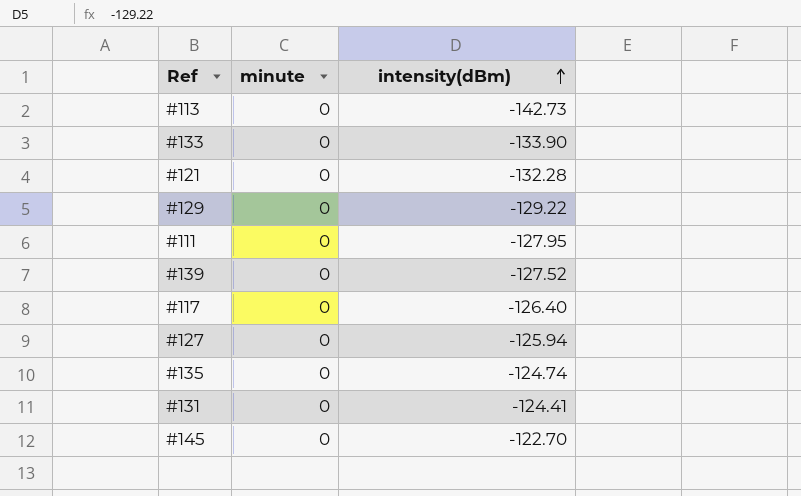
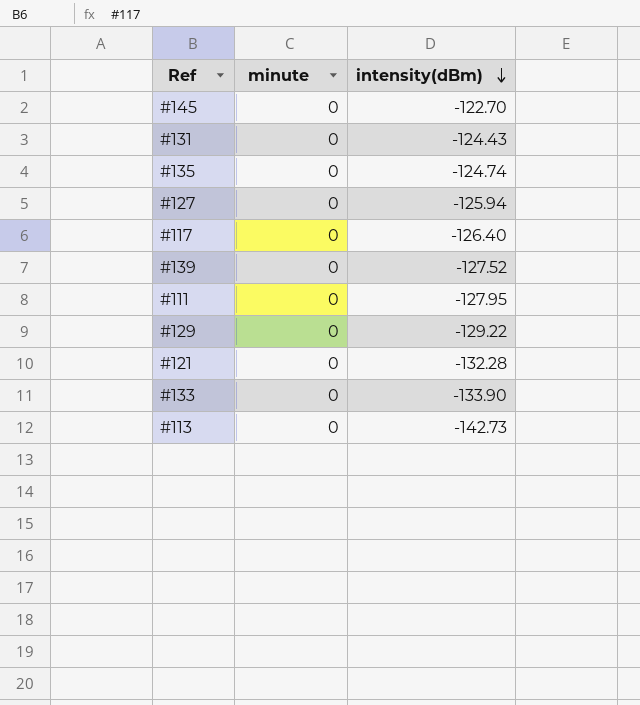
row order: intensity(dBm) ascending -> intensity(dBm) descending
#131 | intensity(dBm): -124.41 -> -124.43

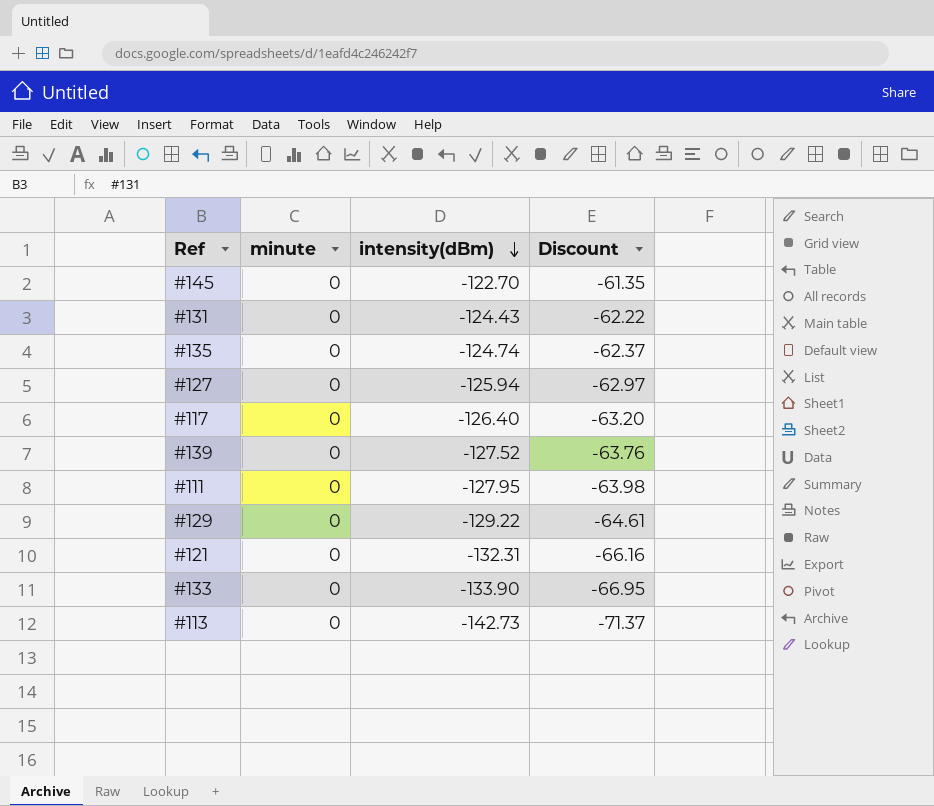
column Discount | formula: none -> [intensity(dBm)] * 0.5
#121 | intensity(dBm): -132.28 -> -132.31

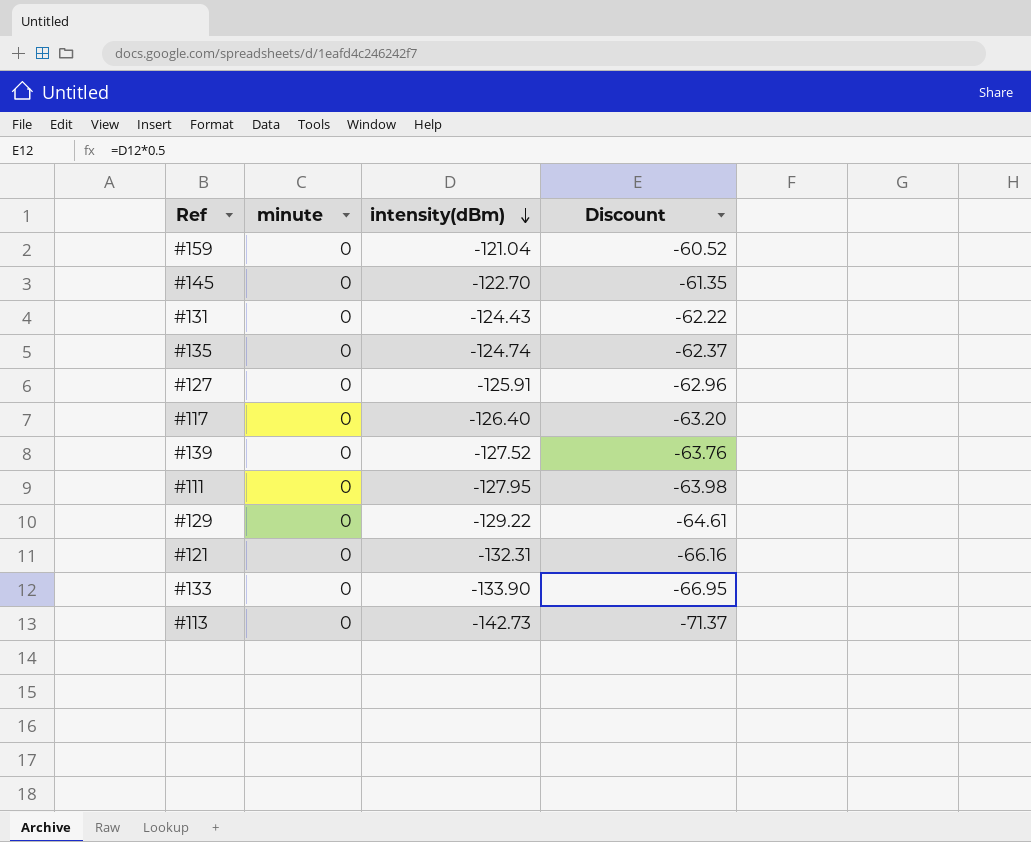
row #159: none -> 0 | -121.04 | -60.52
#127 | intensity(dBm): -125.94 -> -125.91
#127 | Discount: -62.97 -> -62.96

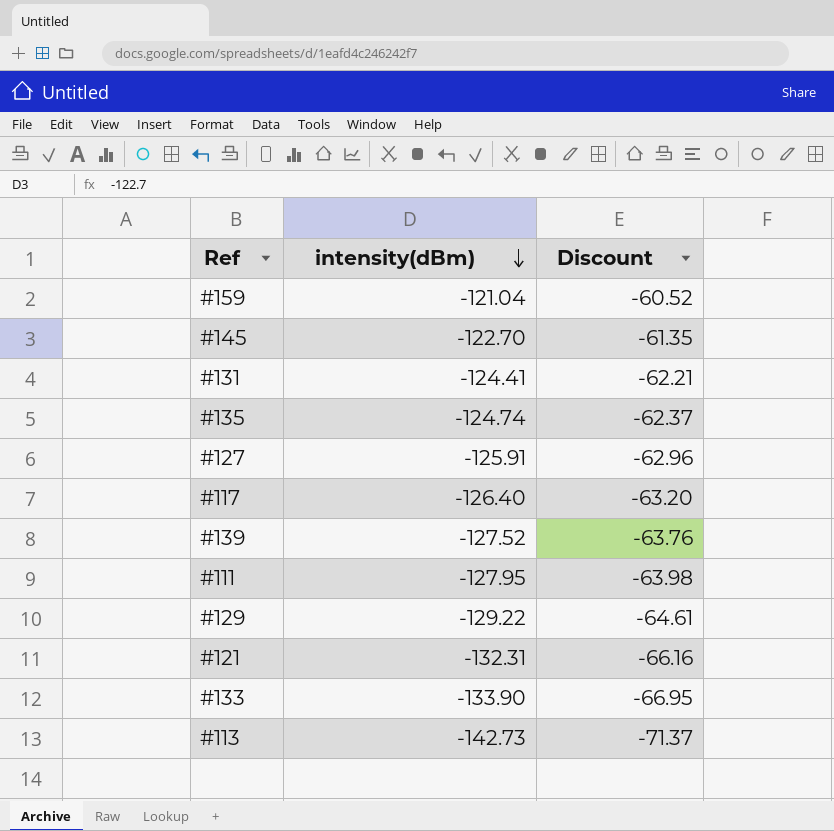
column minute | position: 2 -> none
#131 | intensity(dBm): -124.43 -> -124.41
#131 | Discount: -62.22 -> -62.21

